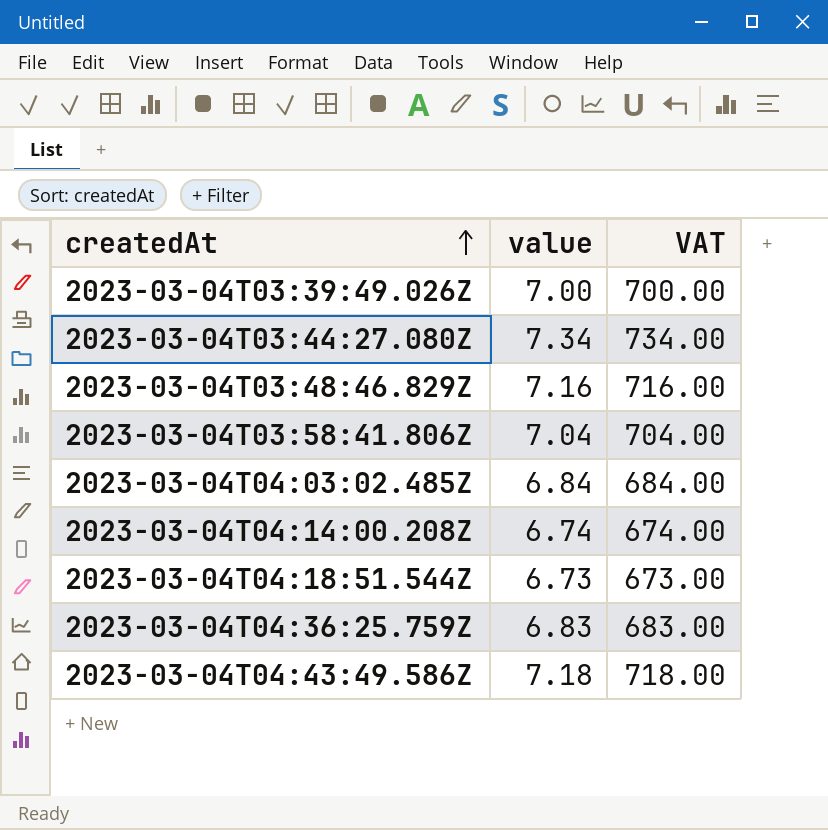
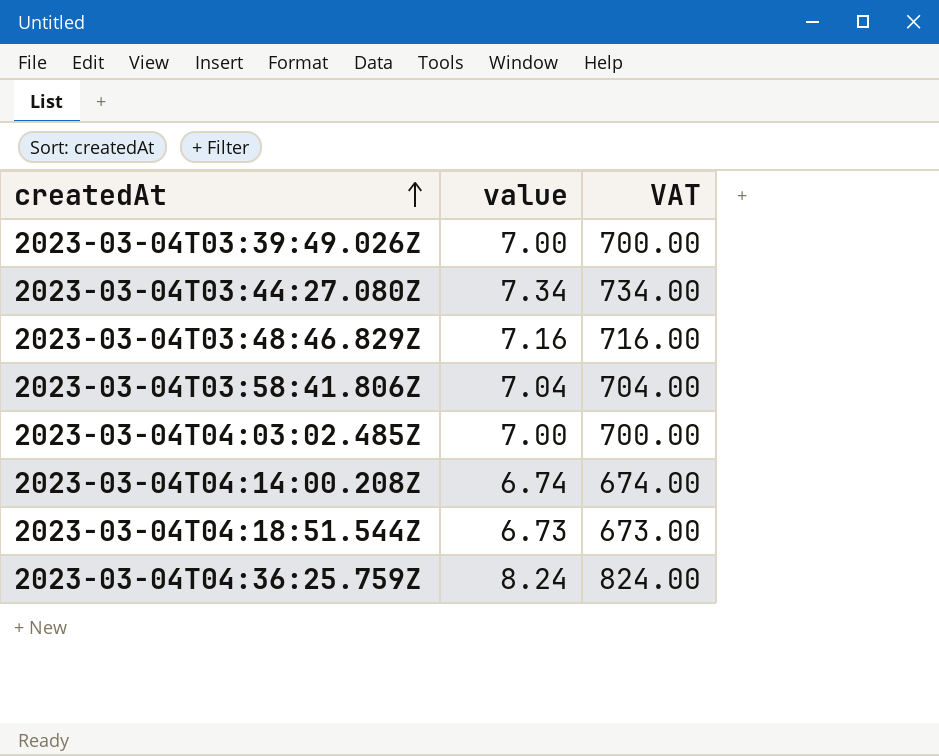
row 2023-03-04T04:43:49.586Z: 7.18 | 718.00 -> none
2023-03-04T04:03:02.485Z | value: 6.84 -> 7.00
2023-03-04T04:03:02.485Z | VAT: 684.00 -> 700.00
2023-03-04T04:36:25.759Z | value: 6.83 -> 8.24
2023-03-04T04:36:25.759Z | VAT: 683.00 -> 824.00

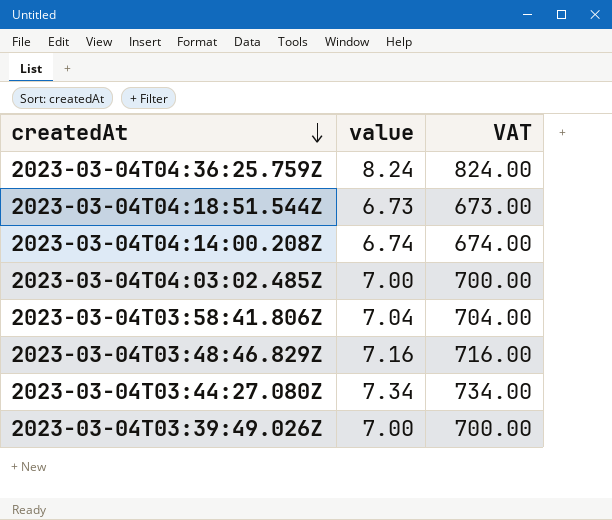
row order: createdAt ascending -> createdAt descending

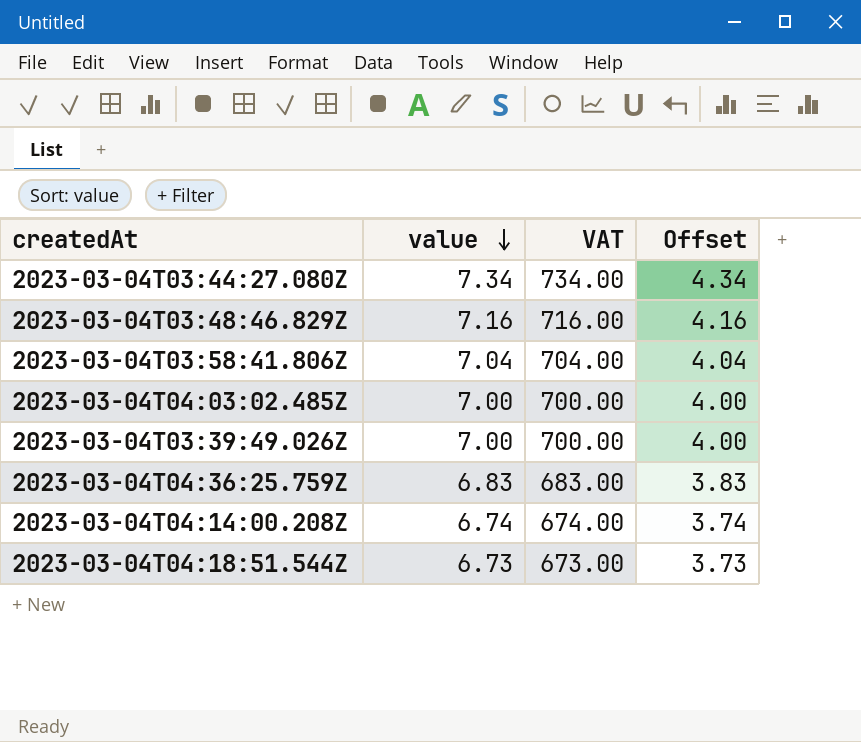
row order: createdAt descending -> value descending
column Offset | formula: none -> [value] - 3
2023-03-04T04:36:25.759Z | value: 8.24 -> 6.83
2023-03-04T04:36:25.759Z | VAT: 824.00 -> 683.00

